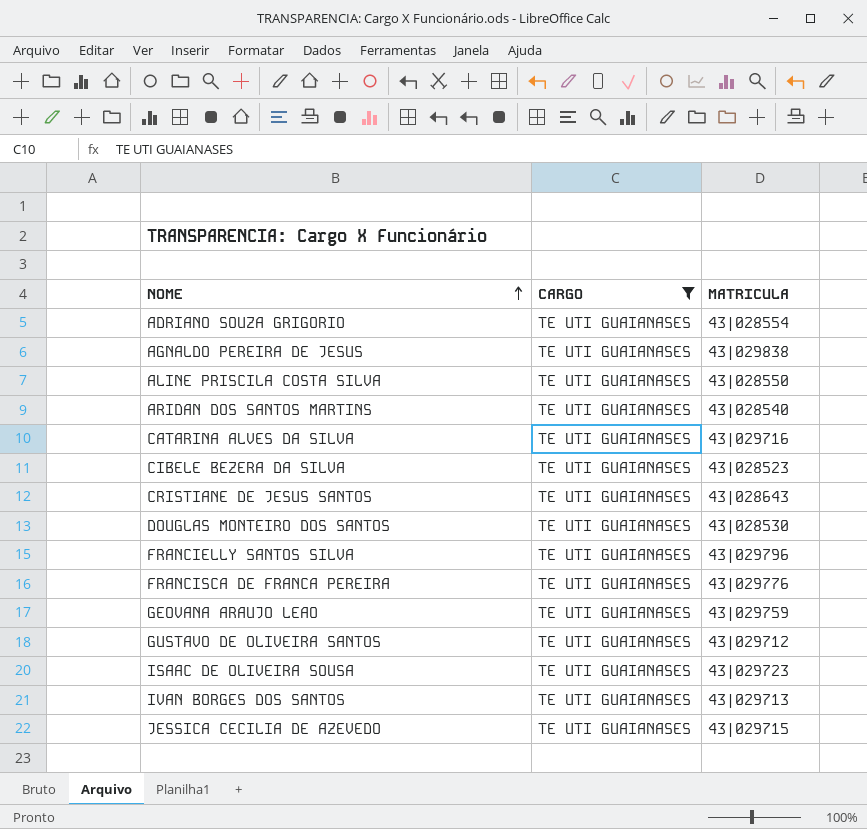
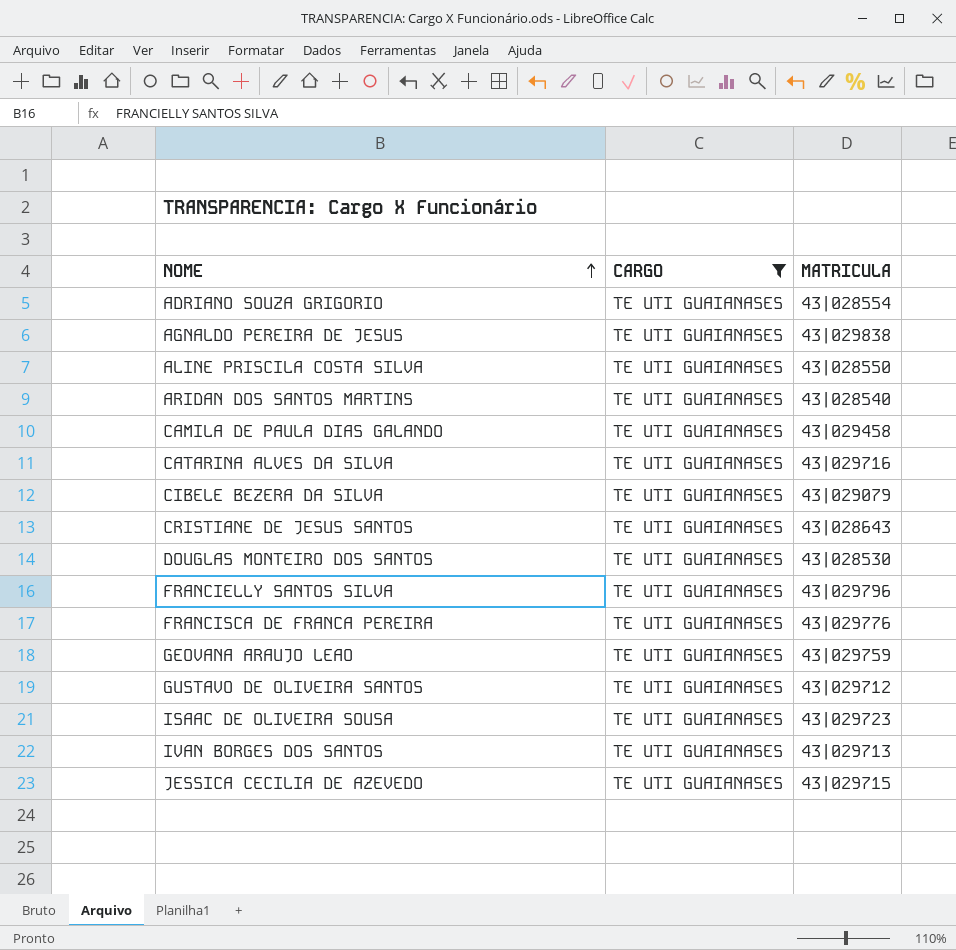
row CAMILA DE PAULA DIAS GALANDO: none -> TE UTI GUAIANASES | 43|029458
CIBELE BEZERA DA SILVA | MATRICULA: 43|028523 -> 43|029079

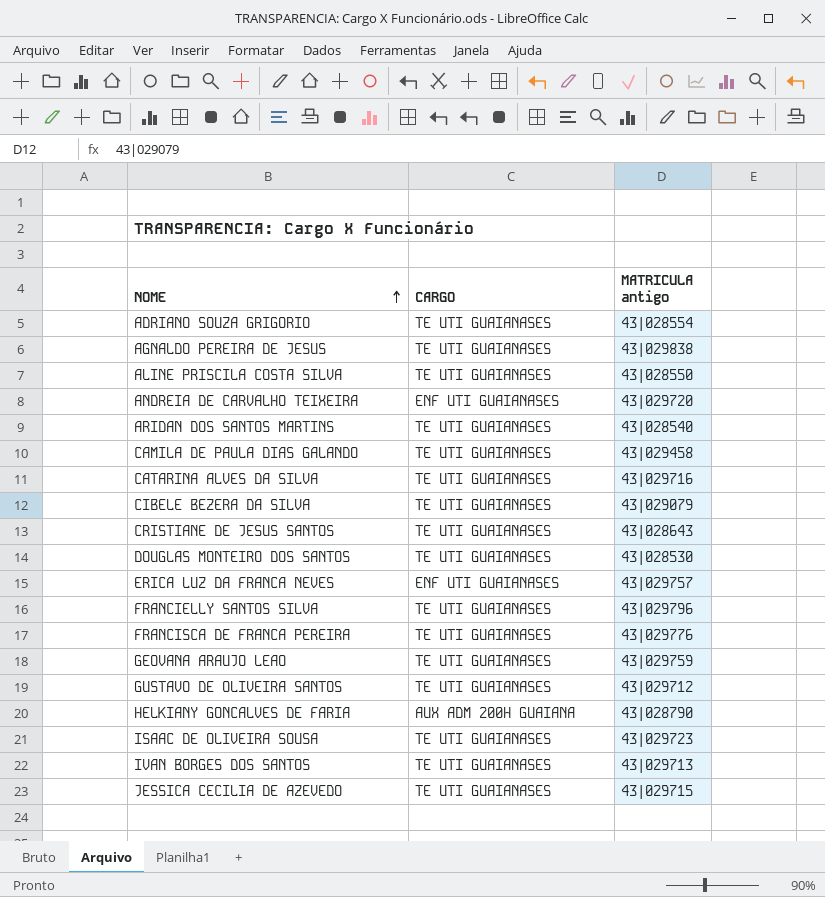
filter: CARGO = TE UTI GUAIANASES -> none
column name: MATRICULA -> MATRICULA antigo

